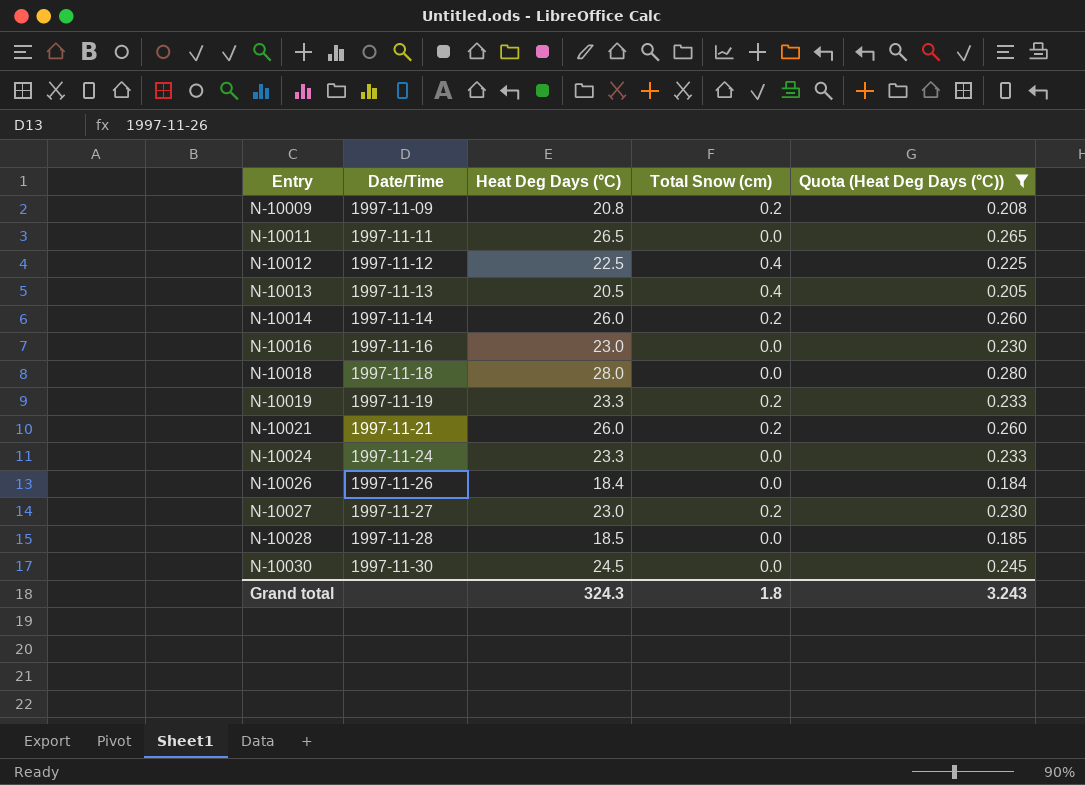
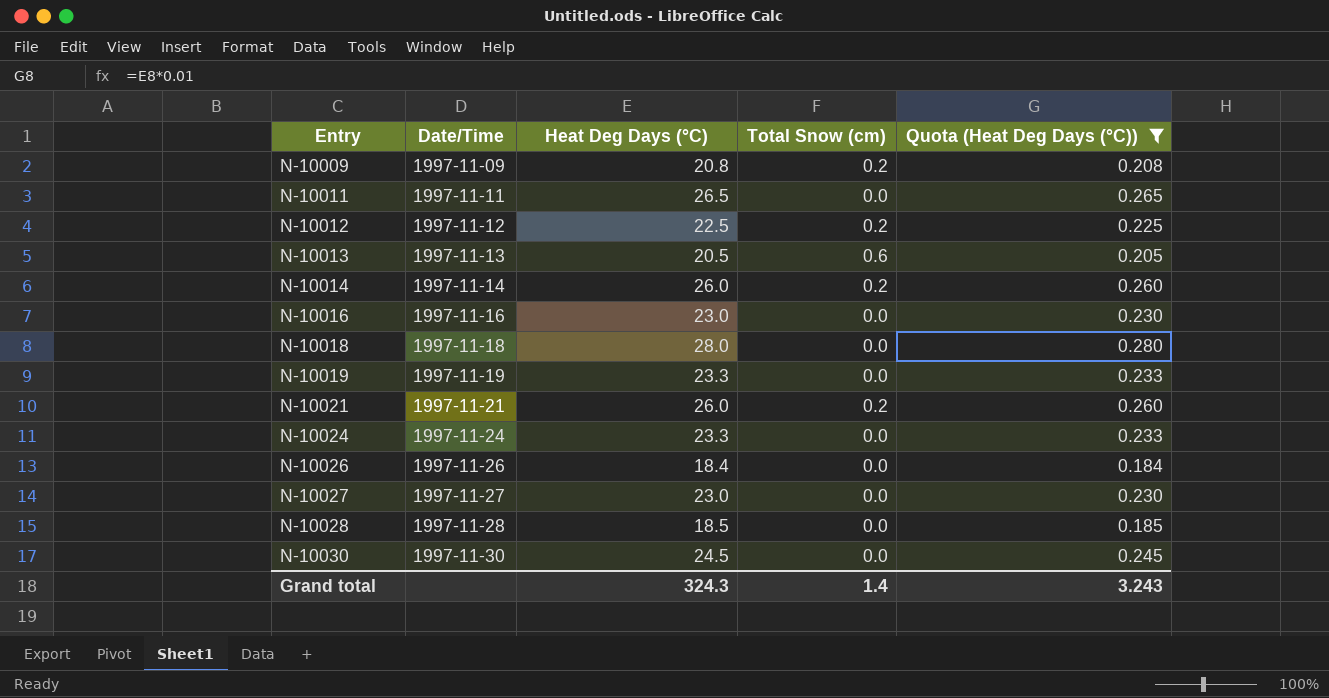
N-10012 | Total Snow (cm): 0.4 -> 0.2
N-10013 | Total Snow (cm): 0.4 -> 0.6
N-10019 | Total Snow (cm): 0.2 -> 0.0
N-10027 | Total Snow (cm): 0.2 -> 0.0
Grand total | Total Snow (cm): 1.8 -> 1.4

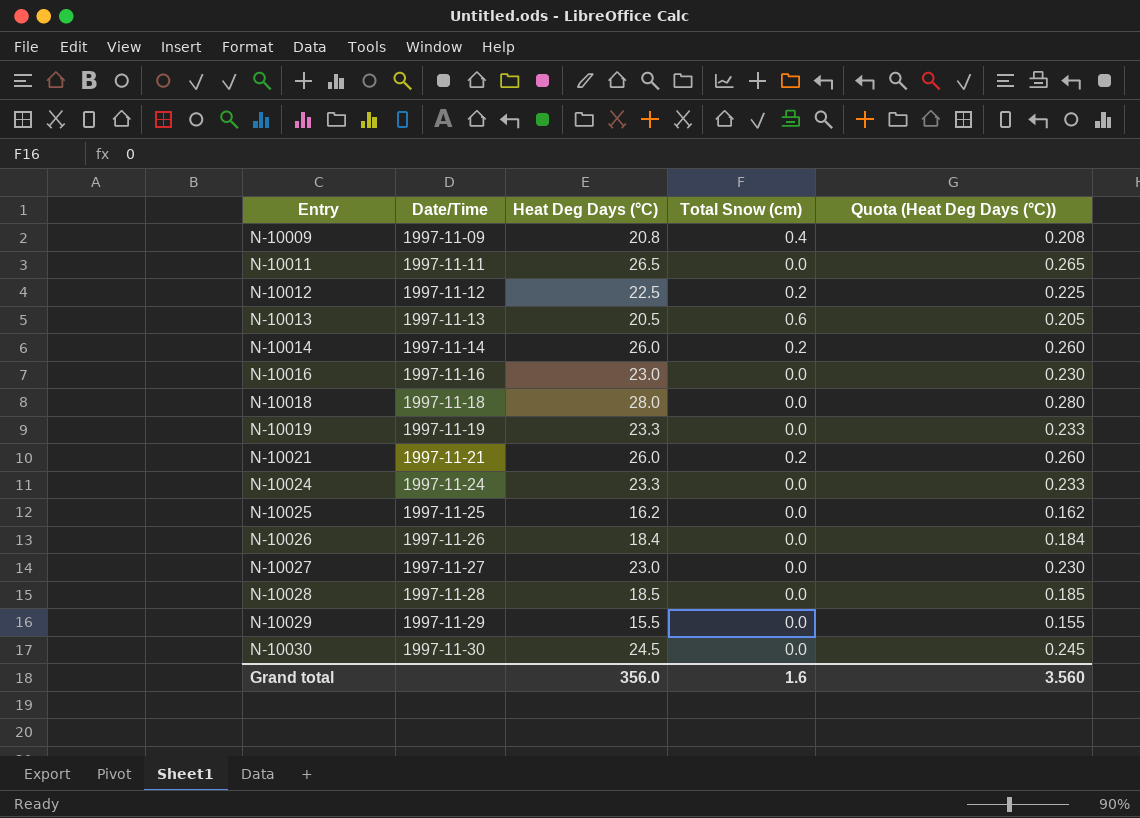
filter: Quota (Heat Deg Days (°C)) >= 0.184 -> none
N-10009 | Total Snow (cm): 0.2 -> 0.4
Grand total | Heat Deg Days (°C): 324.3 -> 356.0
Grand total | Total Snow (cm): 1.4 -> 1.6
Grand total | Quota (Heat Deg Days (°C)): 3.243 -> 3.560

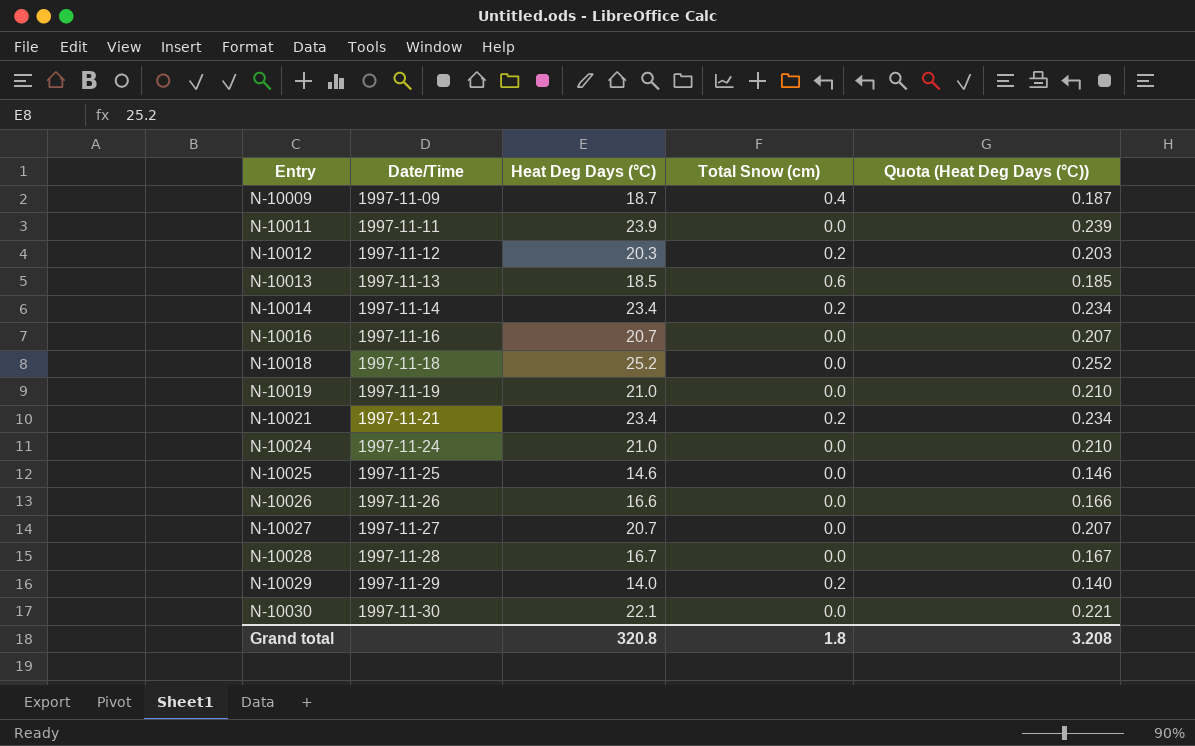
N-10009 | Heat Deg Days (°C): 20.8 -> 18.7
N-10009 | Quota (Heat Deg Days (°C)): 0.208 -> 0.187
N-10011 | Heat Deg Days (°C): 26.5 -> 23.9
N-10011 | Quota (Heat Deg Days (°C)): 0.265 -> 0.239
N-10012 | Heat Deg Days (°C): 22.5 -> 20.3
N-10012 | Quota (Heat Deg Days (°C)): 0.225 -> 0.203
N-10013 | Heat Deg Days (°C): 20.5 -> 18.5
N-10013 | Quota (Heat Deg Days (°C)): 0.205 -> 0.185
N-10014 | Heat Deg Days (°C): 26.0 -> 23.4
N-10014 | Quota (Heat Deg Days (°C)): 0.260 -> 0.234
N-10016 | Heat Deg Days (°C): 23.0 -> 20.7
N-10016 | Quota (Heat Deg Days (°C)): 0.230 -> 0.207
N-10018 | Heat Deg Days (°C): 28.0 -> 25.2
N-10018 | Quota (Heat Deg Days (°C)): 0.280 -> 0.252
N-10019 | Heat Deg Days (°C): 23.3 -> 21.0
N-10019 | Quota (Heat Deg Days (°C)): 0.233 -> 0.210
N-10021 | Heat Deg Days (°C): 26.0 -> 23.4
N-10021 | Quota (Heat Deg Days (°C)): 0.260 -> 0.234
N-10024 | Heat Deg Days (°C): 23.3 -> 21.0
N-10024 | Quota (Heat Deg Days (°C)): 0.233 -> 0.210
N-10025 | Heat Deg Days (°C): 16.2 -> 14.6
N-10025 | Quota (Heat Deg Days (°C)): 0.162 -> 0.146
N-10026 | Heat Deg Days (°C): 18.4 -> 16.6
N-10026 | Quota (Heat Deg Days (°C)): 0.184 -> 0.166
N-10027 | Heat Deg Days (°C): 23.0 -> 20.7
N-10027 | Quota (Heat Deg Days (°C)): 0.230 -> 0.207
N-10028 | Heat Deg Days (°C): 18.5 -> 16.7
N-10028 | Quota (Heat Deg Days (°C)): 0.185 -> 0.167
N-10029 | Heat Deg Days (°C): 15.5 -> 14.0
N-10029 | Total Snow (cm): 0.0 -> 0.2
N-10029 | Quota (Heat Deg Days (°C)): 0.155 -> 0.140
N-10030 | Heat Deg Days (°C): 24.5 -> 22.1
N-10030 | Quota (Heat Deg Days (°C)): 0.245 -> 0.221
Grand total | Heat Deg Days (°C): 356.0 -> 320.8
Grand total | Total Snow (cm): 1.6 -> 1.8
Grand total | Quota (Heat Deg Days (°C)): 3.560 -> 3.208

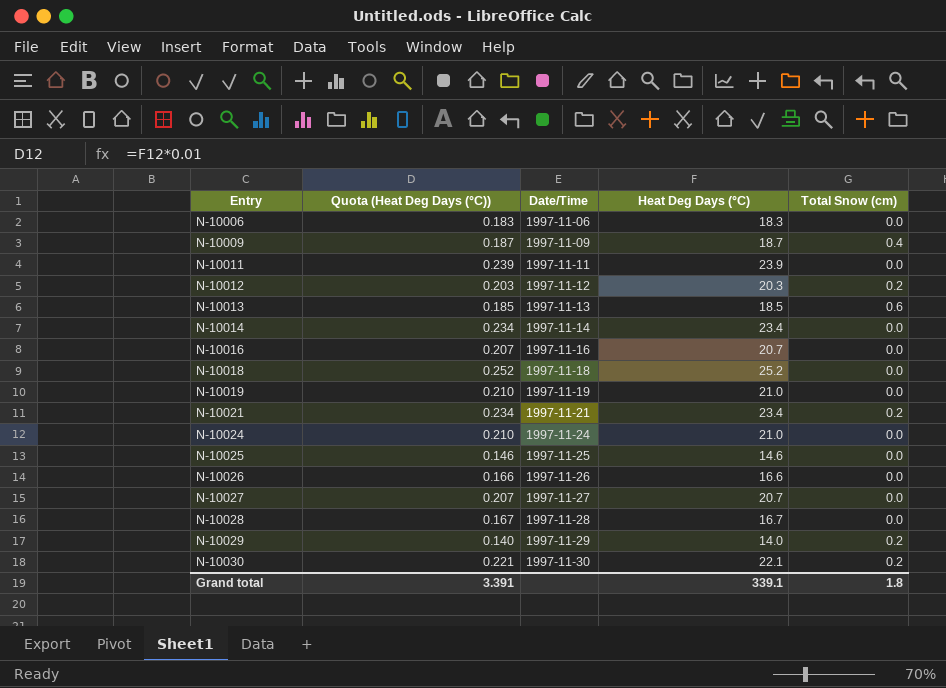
column Quota (Heat Deg Days (°C)) | position: 5 -> 2
row N-10006: none -> 0.183 | 1997-11-06 | 18.3 | 0.0
N-10014 | Total Snow (cm): 0.2 -> 0.0
N-10030 | Total Snow (cm): 0.0 -> 0.2
Grand total | Quota (Heat Deg Days (°C)): 3.208 -> 3.391
Grand total | Heat Deg Days (°C): 320.8 -> 339.1

